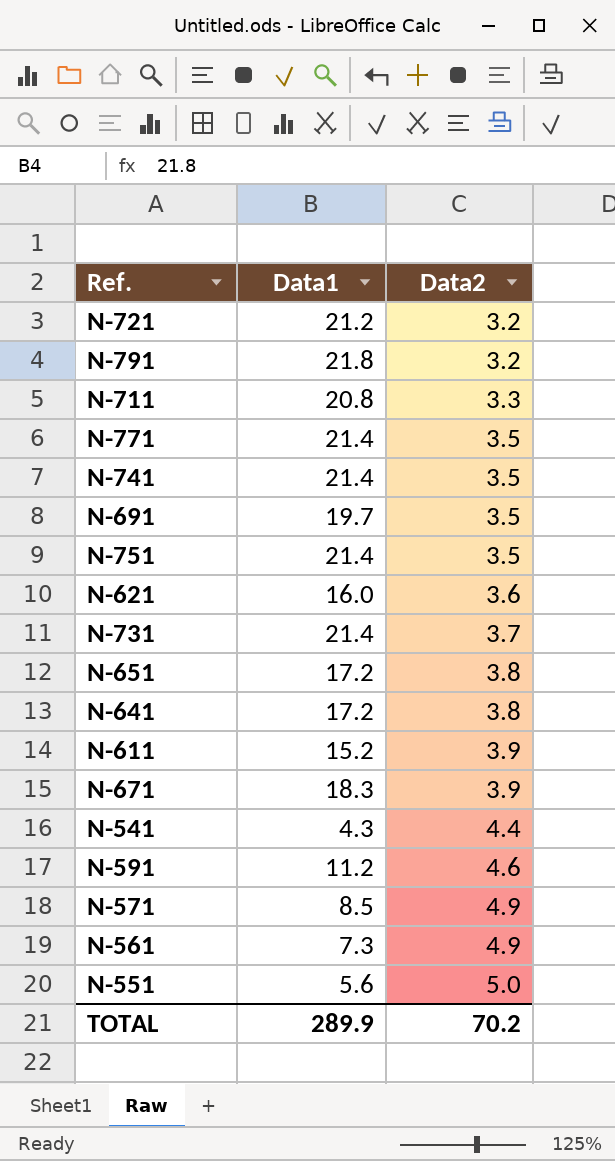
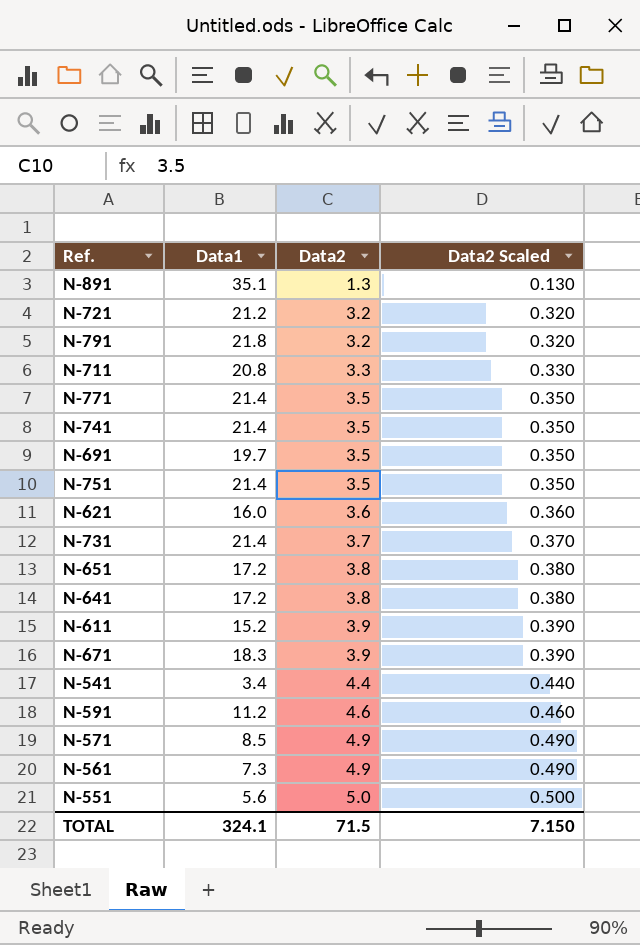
column Data2 Scaled | formula: none -> [Data2] * 0.1
row N-891: none -> 35.1 | 1.3 | 0.130
N-541 | Data1: 4.3 -> 3.4
TOTAL | Data1: 289.9 -> 324.1
TOTAL | Data2: 70.2 -> 71.5

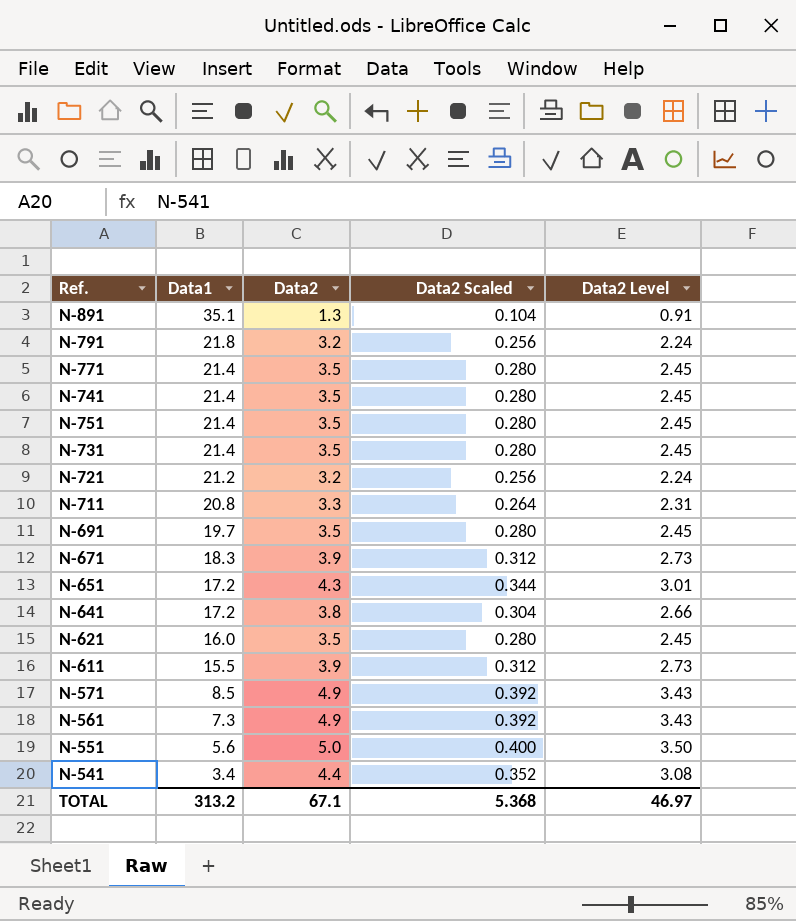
row order: Data2 ascending -> Data1 descending
column Data2 Scaled | formula: [Data2] * 0.1 -> [Data2] * 0.08
column Data2 Level | formula: none -> [Data2] * 0.7
row N-591: 11.2 | 4.6 | 0.460 -> none
N-731 | Data2: 3.7 -> 3.5
N-651 | Data2: 3.8 -> 4.3
N-621 | Data2: 3.6 -> 3.5
N-611 | Data1: 15.2 -> 15.5
TOTAL | Data1: 324.1 -> 313.2
TOTAL | Data2: 71.5 -> 67.1
TOTAL | Data2 Scaled: 7.150 -> 5.368

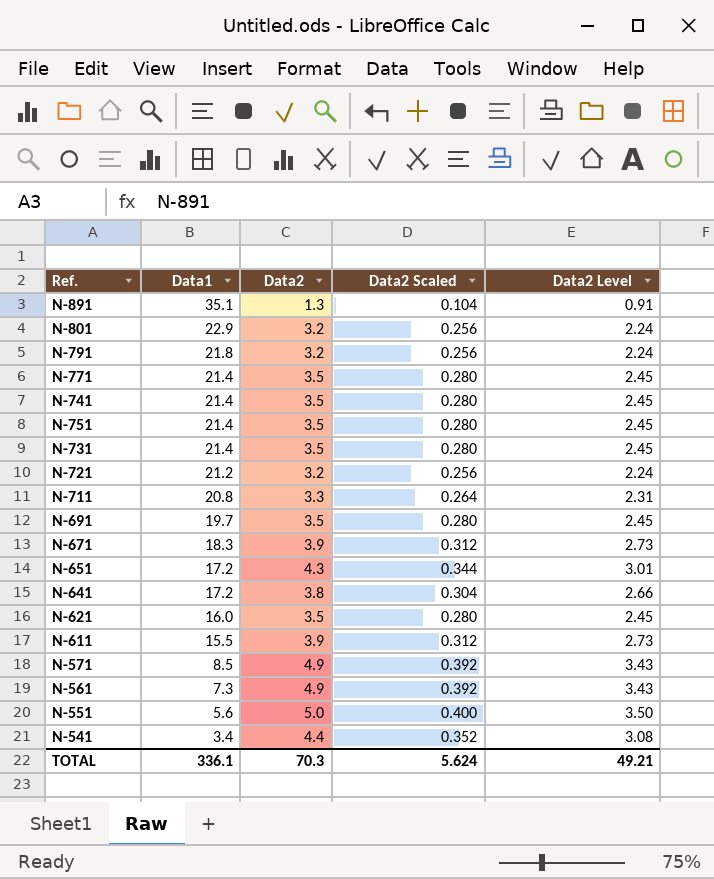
row N-801: none -> 22.9 | 3.2 | 0.256 | 2.24
TOTAL | Data1: 313.2 -> 336.1
TOTAL | Data2: 67.1 -> 70.3
TOTAL | Data2 Scaled: 5.368 -> 5.624
TOTAL | Data2 Level: 46.97 -> 49.21

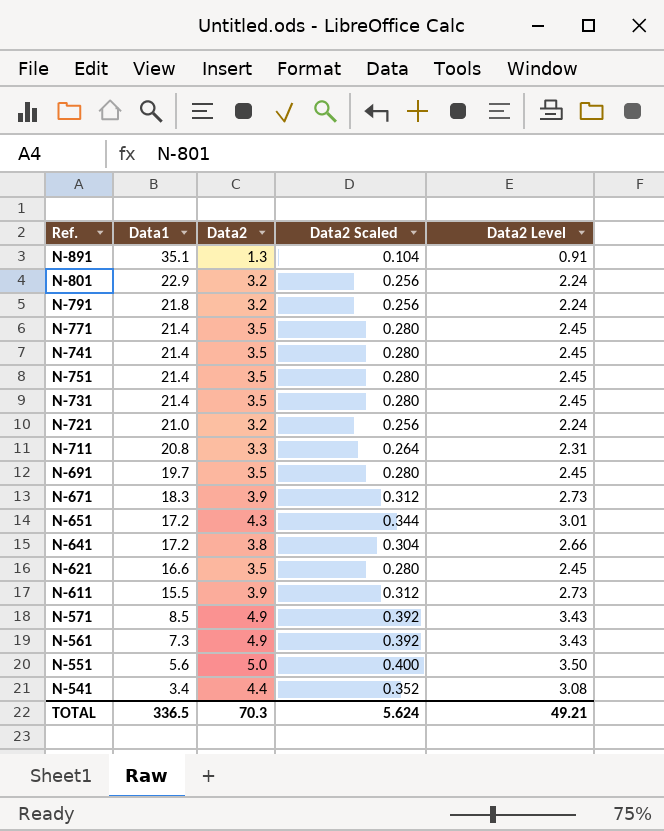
N-721 | Data1: 21.2 -> 21.0
N-621 | Data1: 16.0 -> 16.6
TOTAL | Data1: 336.1 -> 336.5

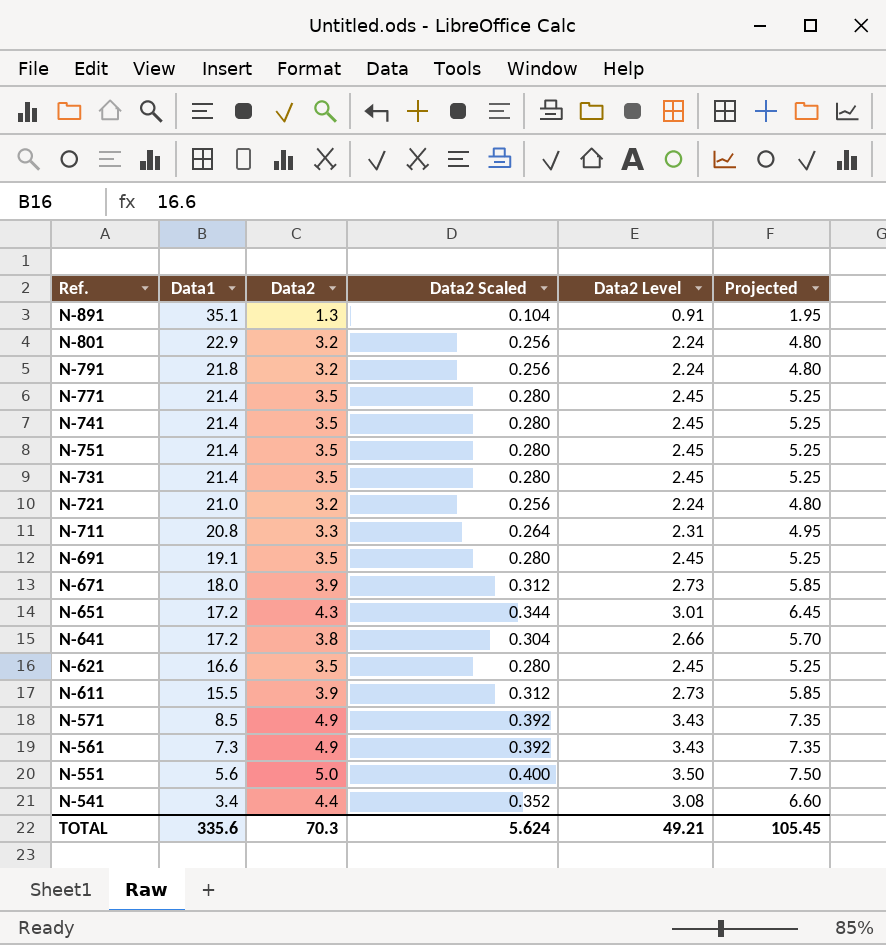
column Projected | formula: none -> [Data2] * 1.5
N-691 | Data1: 19.7 -> 19.1
N-671 | Data1: 18.3 -> 18.0
TOTAL | Data1: 336.5 -> 335.6

